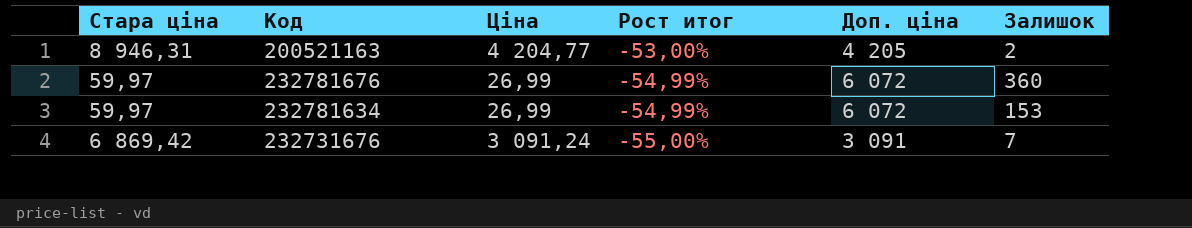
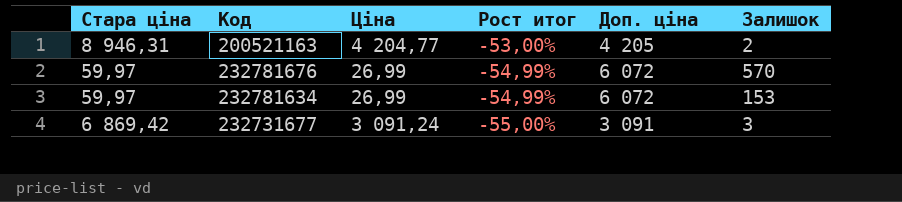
row 232731676: 6 869,42 | 3 091,24 | -55,00% | 3 091 | 7 -> none
232781676 | Залишок: 360 -> 570
row 232731677: none -> 6 869,42 | 3 091,24 | -55,00% | 3 091 | 3

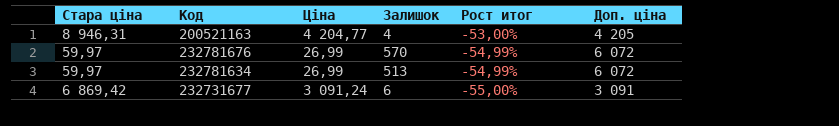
column Залишок | position: 6 -> 4
200521163 | Залишок: 2 -> 4
232781634 | Залишок: 153 -> 513
232731677 | Залишок: 3 -> 6

